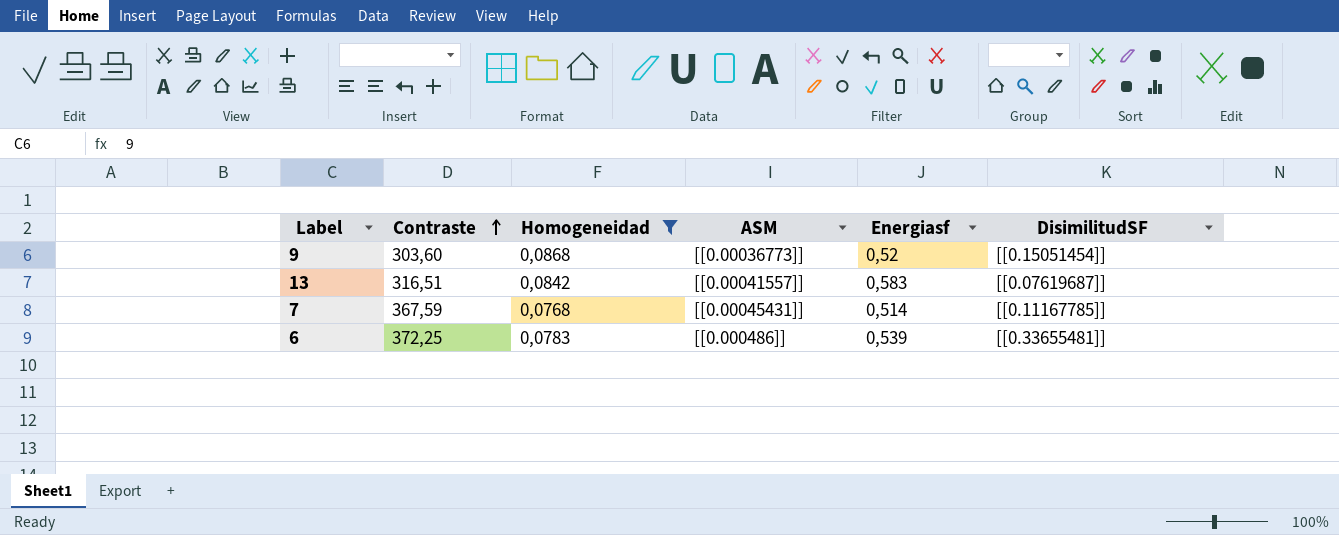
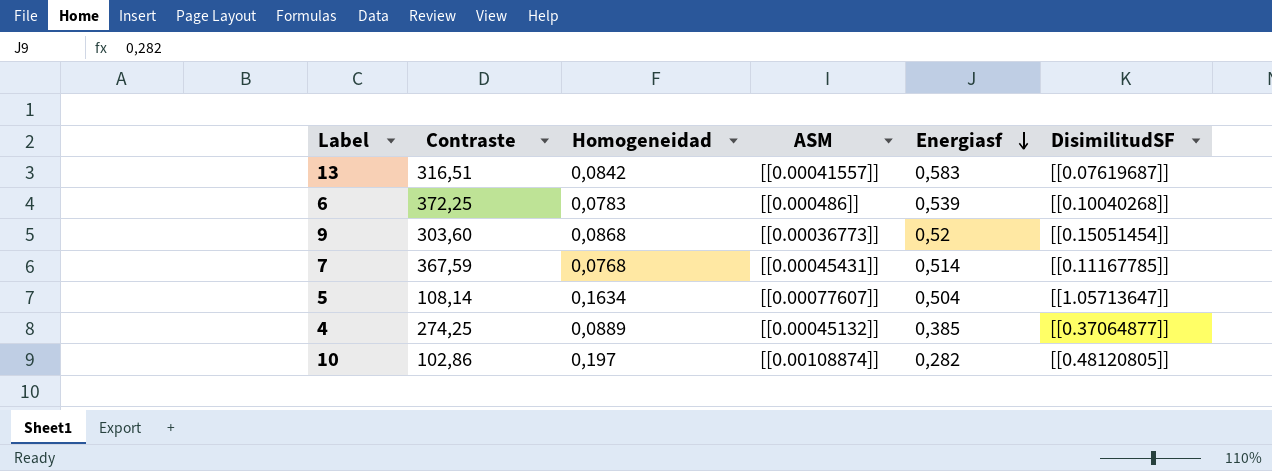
filter: Homogeneidad <= 0,0868 -> none
row order: Contraste ascending -> Energiasf descending
6 | DisimilitudSF: [[0.33655481]] -> [[0.10040268]]

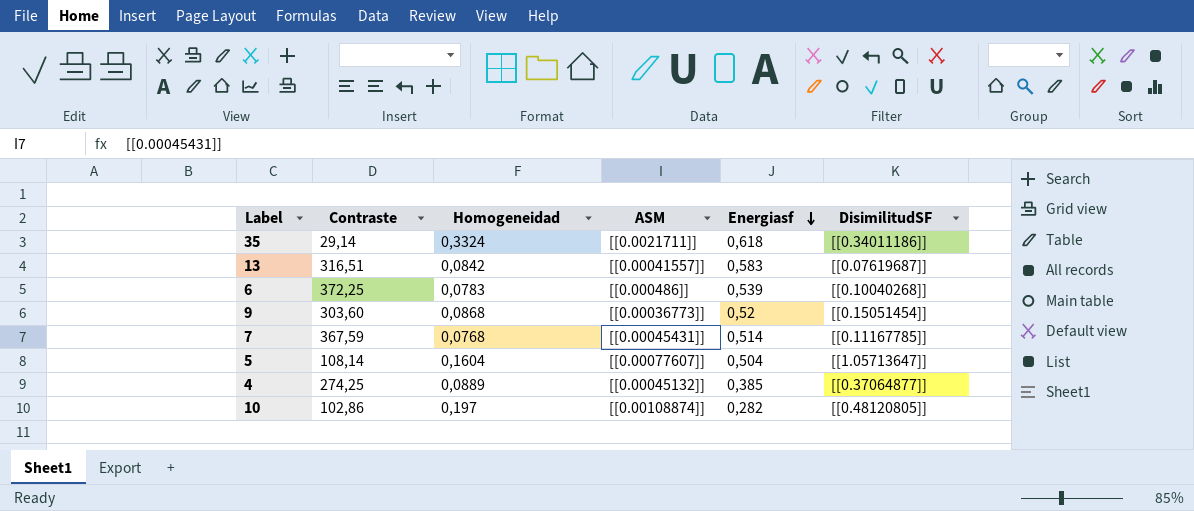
row 35: none -> 29,14 | 0,3324 | [[0.0021711]] | 0,618 | [[0.34011186]]
5 | Homogeneidad: 0,1634 -> 0,1604

